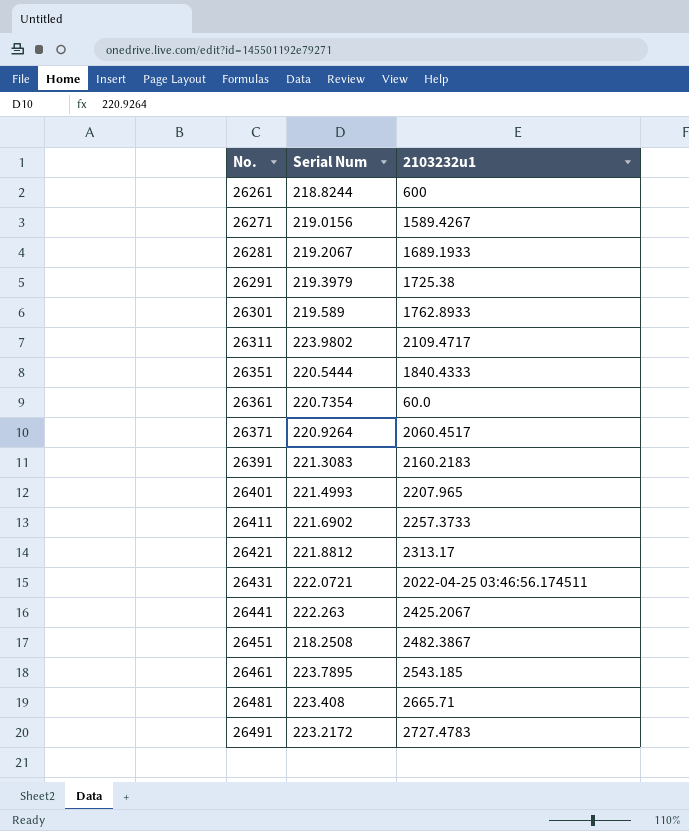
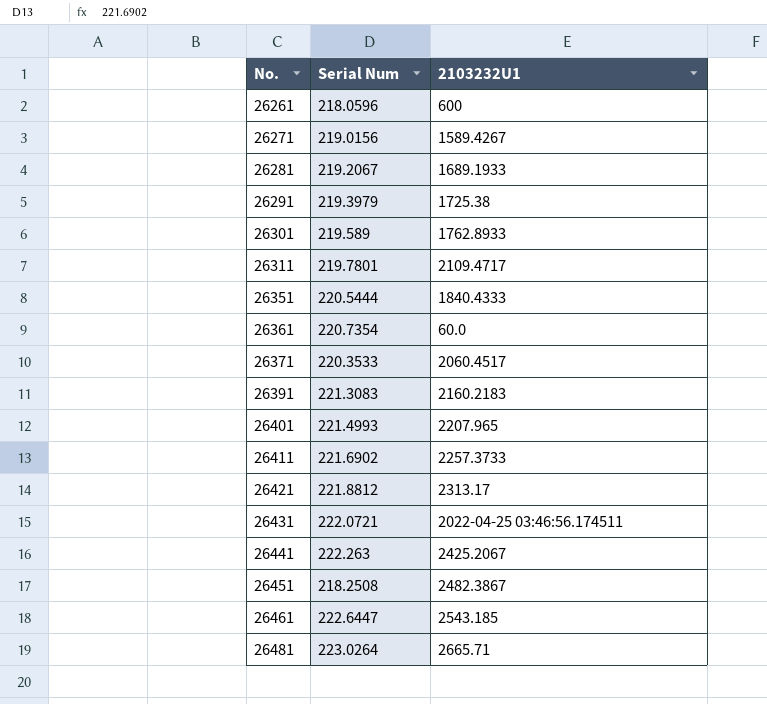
column name: 2103232u1 -> 2103232U1
row 26491: 223.2172 | 2727.4783 -> none
26261 | Serial Num: 218.8244 -> 218.0596
26311 | Serial Num: 223.9802 -> 219.7801
26371 | Serial Num: 220.9264 -> 220.3533
26461 | Serial Num: 223.7895 -> 222.6447
26481 | Serial Num: 223.408 -> 223.0264

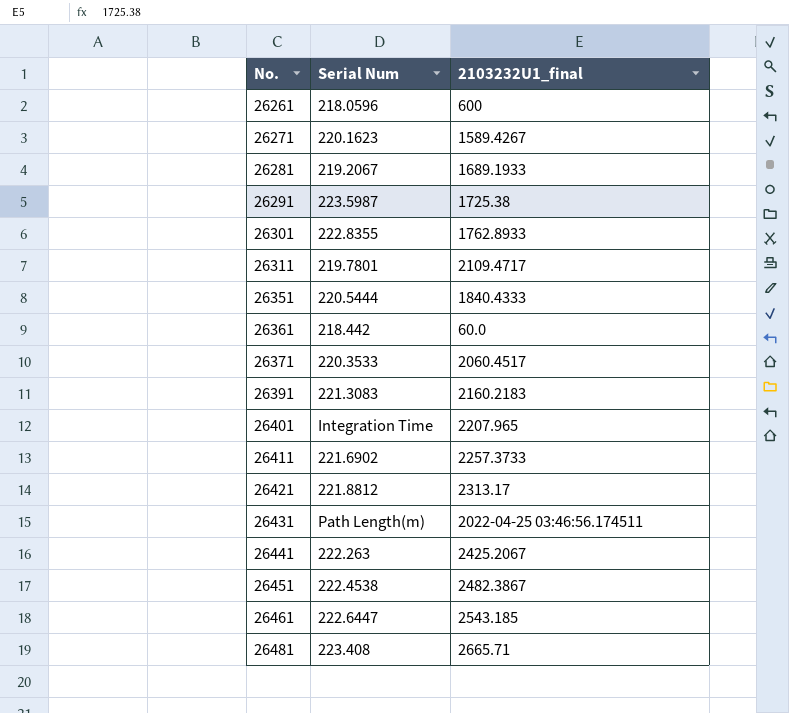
column name: 2103232U1 -> 2103232U1_final
26271 | Serial Num: 219.0156 -> 220.1623
26291 | Serial Num: 219.3979 -> 223.5987
26301 | Serial Num: 219.589 -> 222.8355
26361 | Serial Num: 220.7354 -> 218.442
26401 | Serial Num: 221.4993 -> Integration Time
26431 | Serial Num: 222.0721 -> Path Length(m)
26451 | Serial Num: 218.2508 -> 222.4538
26481 | Serial Num: 223.0264 -> 223.408

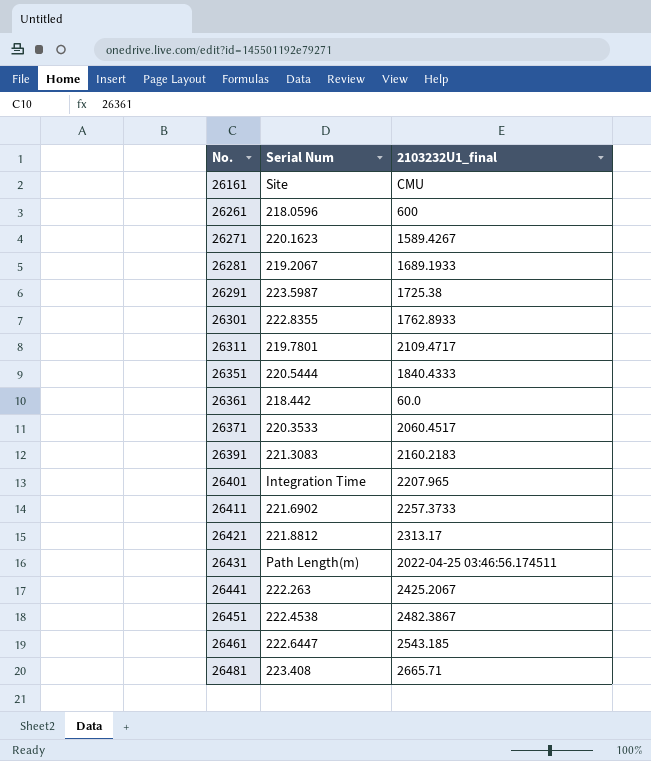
row 26161: none -> Site | CMU

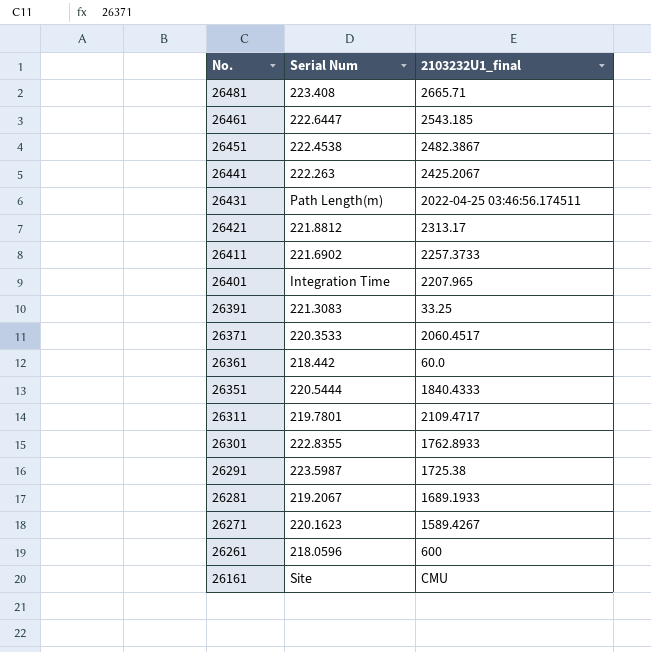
row order: No. ascending -> No. descending
26391 | 2103232U1_final: 2160.2183 -> 33.25

